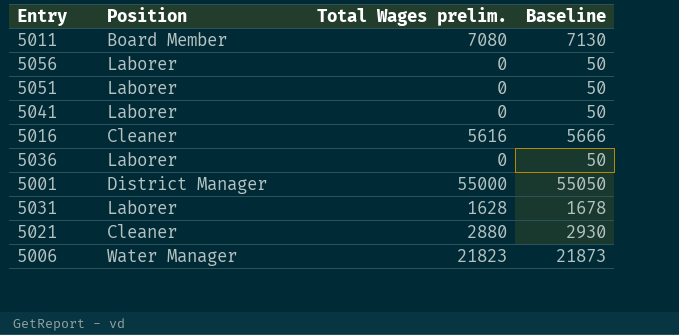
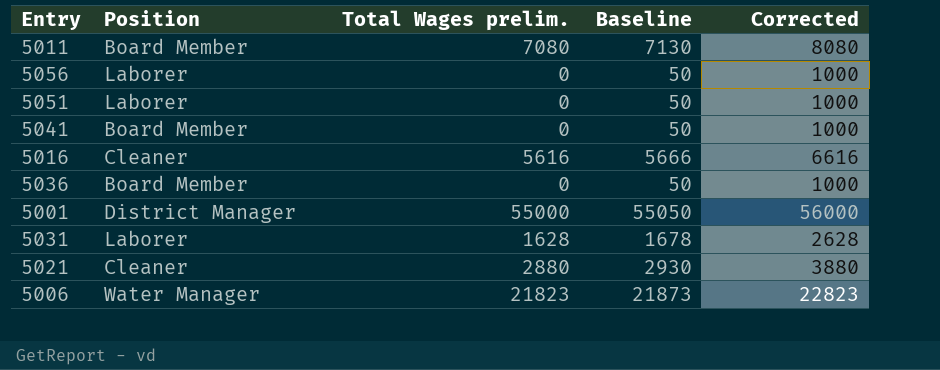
column Corrected | formula: none -> [Total Wages prelim.] + 1000
5041 | Position: Laborer -> Board Member
5036 | Position: Laborer -> Board Member

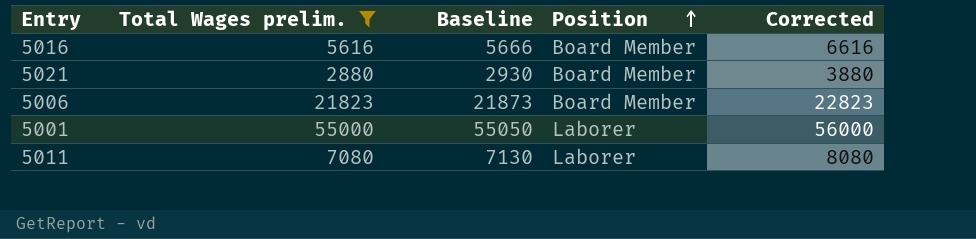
filter: none -> Total Wages prelim. >= 2880
row order: none -> Position ascending
column Position | position: 2 -> 4
5016 | Position: Cleaner -> Board Member
5021 | Position: Cleaner -> Board Member
5006 | Position: Water Manager -> Board Member
5001 | Position: District Manager -> Laborer
5011 | Position: Board Member -> Laborer

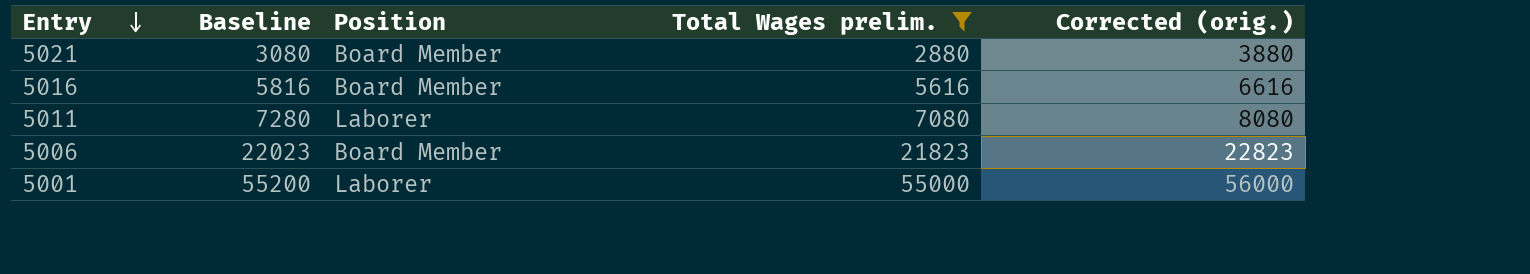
row order: Position ascending -> Entry descending
column Baseline | formula: [Total Wages prelim.] + 50 -> [Total Wages prelim.] + 200
column Total Wages prelim. | position: 2 -> 4
column name: Corrected -> Corrected (orig.)

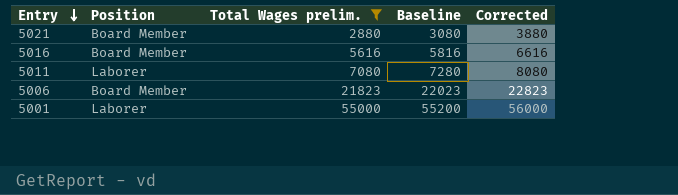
column Baseline | position: 2 -> 4
column name: Corrected (orig.) -> Corrected

